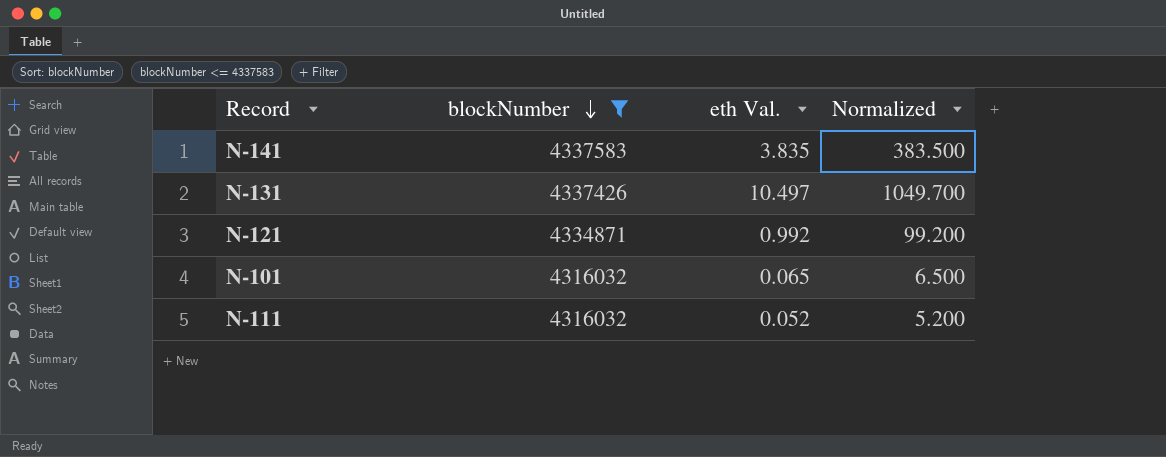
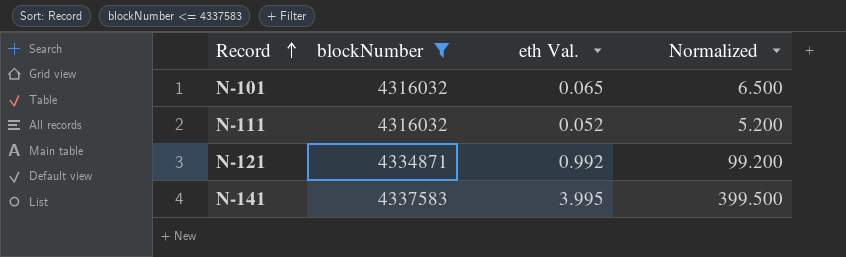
row order: blockNumber descending -> Record ascending
row N-131: 4337426 | 10.497 | 1049.700 -> none
N-141 | eth Val.: 3.835 -> 3.995
N-141 | Normalized: 383.500 -> 399.500

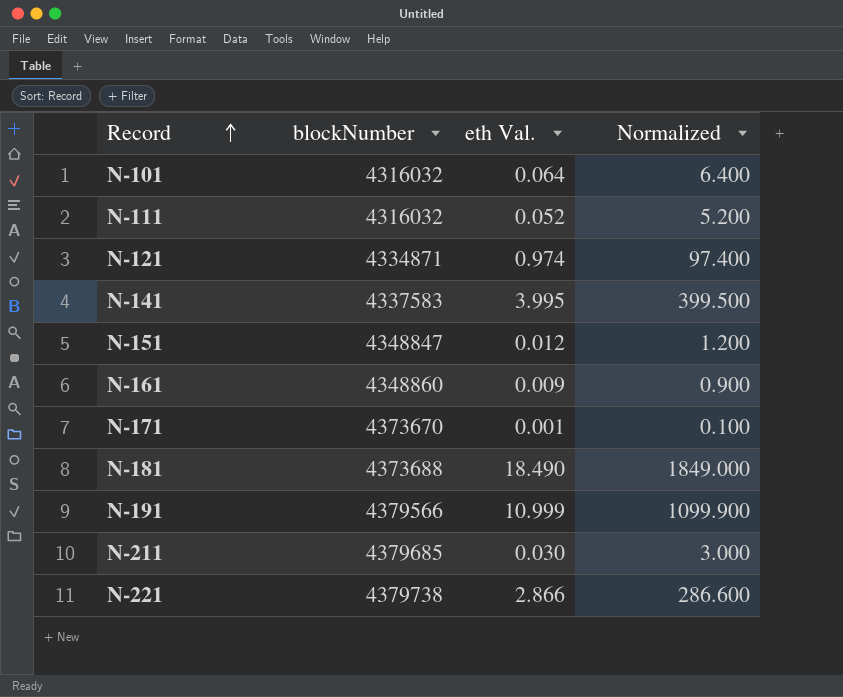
filter: blockNumber <= 4337583 -> none
N-101 | eth Val.: 0.065 -> 0.064
N-101 | Normalized: 6.500 -> 6.400
N-121 | eth Val.: 0.992 -> 0.974
N-121 | Normalized: 99.200 -> 97.400

